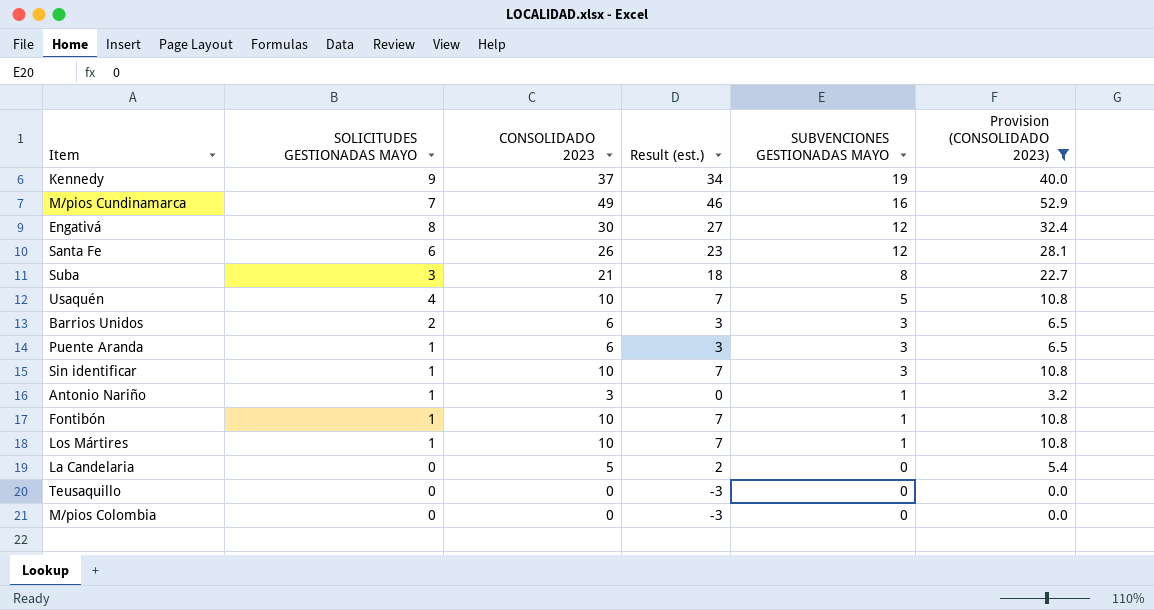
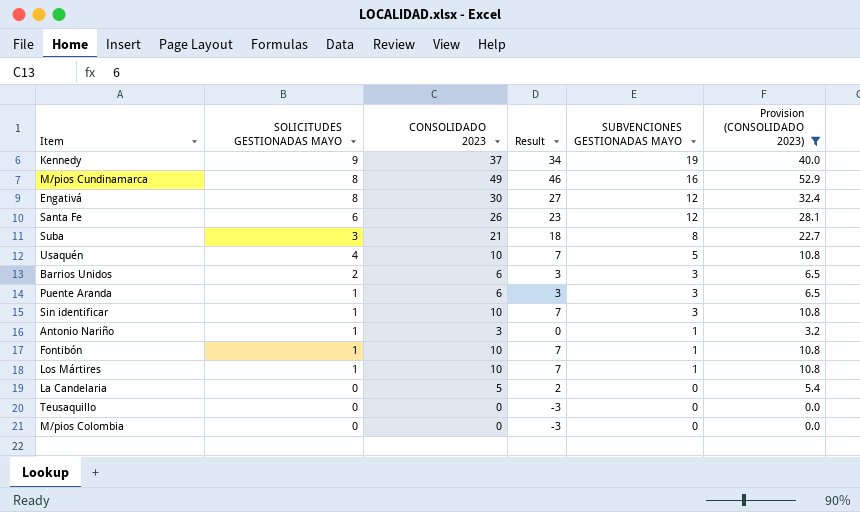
column name: Result (est.) -> Result
M/pios Cundinamarca | SOLICITUDES GESTIONADAS MAYO: 7 -> 8

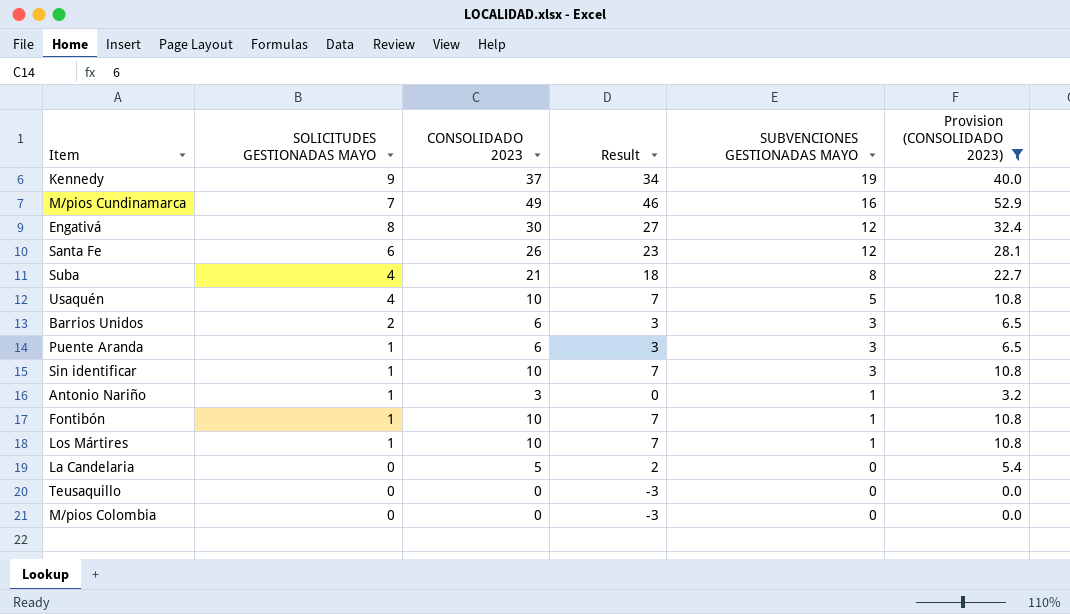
M/pios Cundinamarca | SOLICITUDES GESTIONADAS MAYO: 8 -> 7
Suba | SOLICITUDES GESTIONADAS MAYO: 3 -> 4

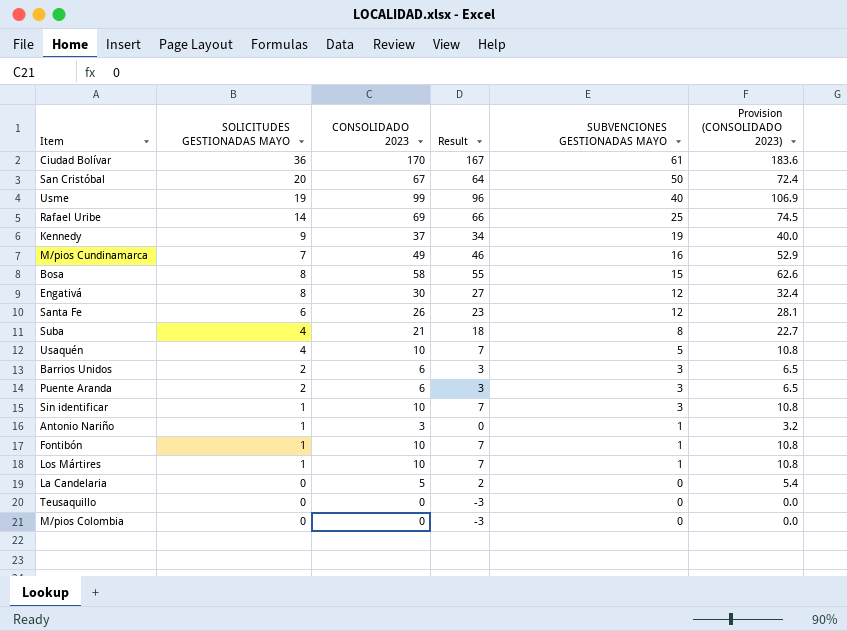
filter: Provision (CONSOLIDADO 2023) <= 52.9 -> none
Puente Aranda | SOLICITUDES GESTIONADAS MAYO: 1 -> 2

